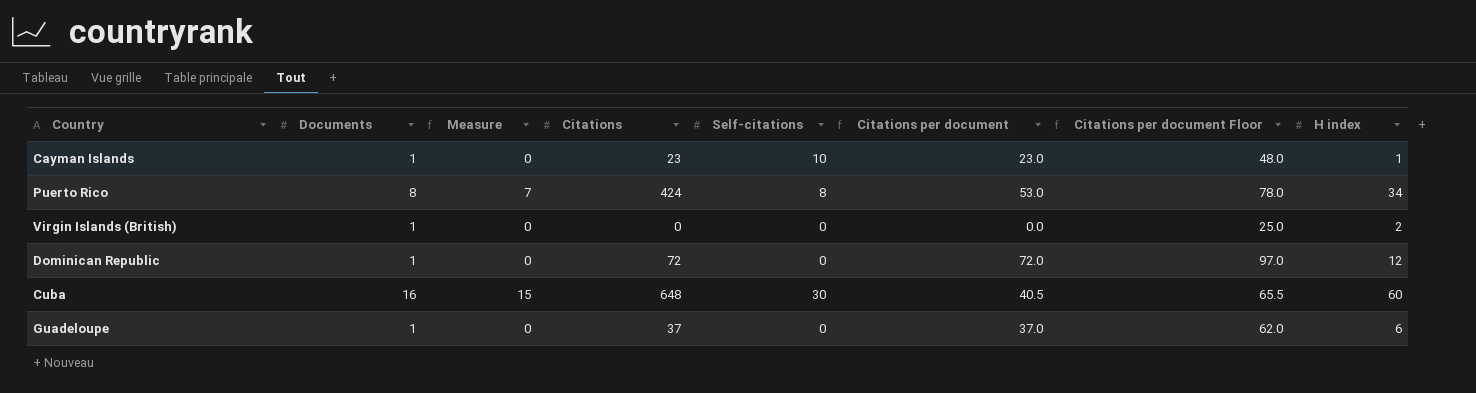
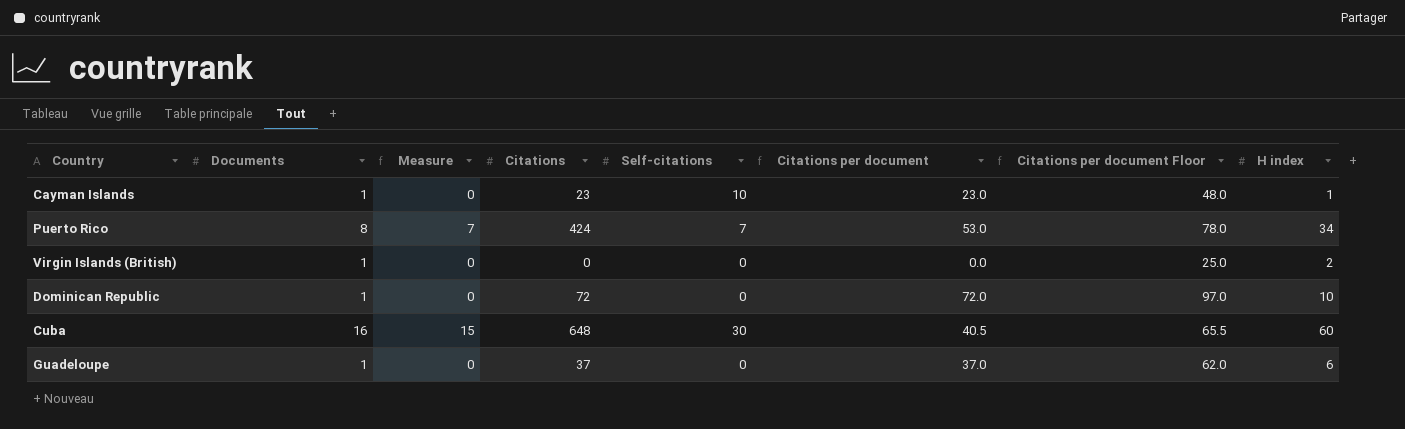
Puerto Rico | Self-citations: 8 -> 7
Dominican Republic | H index: 12 -> 10

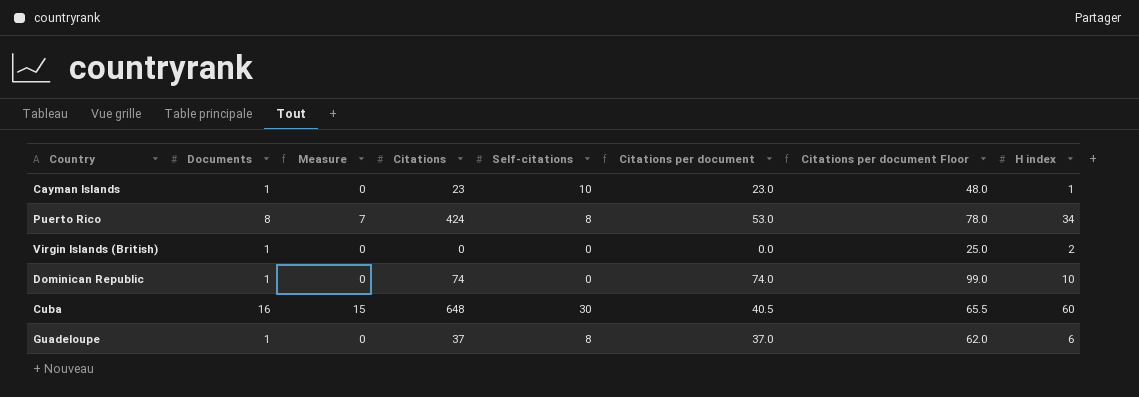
Puerto Rico | Self-citations: 7 -> 8
Dominican Republic | Citations: 72 -> 74
Dominican Republic | Citations per document: 72.0 -> 74.0
Dominican Republic | Citations per document Floor: 97.0 -> 99.0
Guadeloupe | Self-citations: 0 -> 8

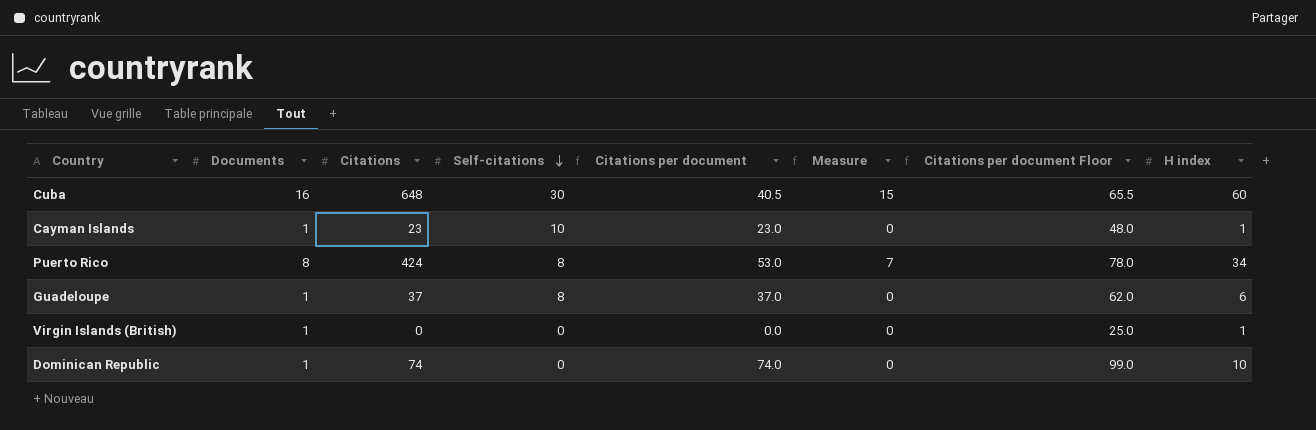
row order: none -> Self-citations descending
column Measure | position: 3 -> 6
Virgin Islands (British) | H index: 2 -> 1

